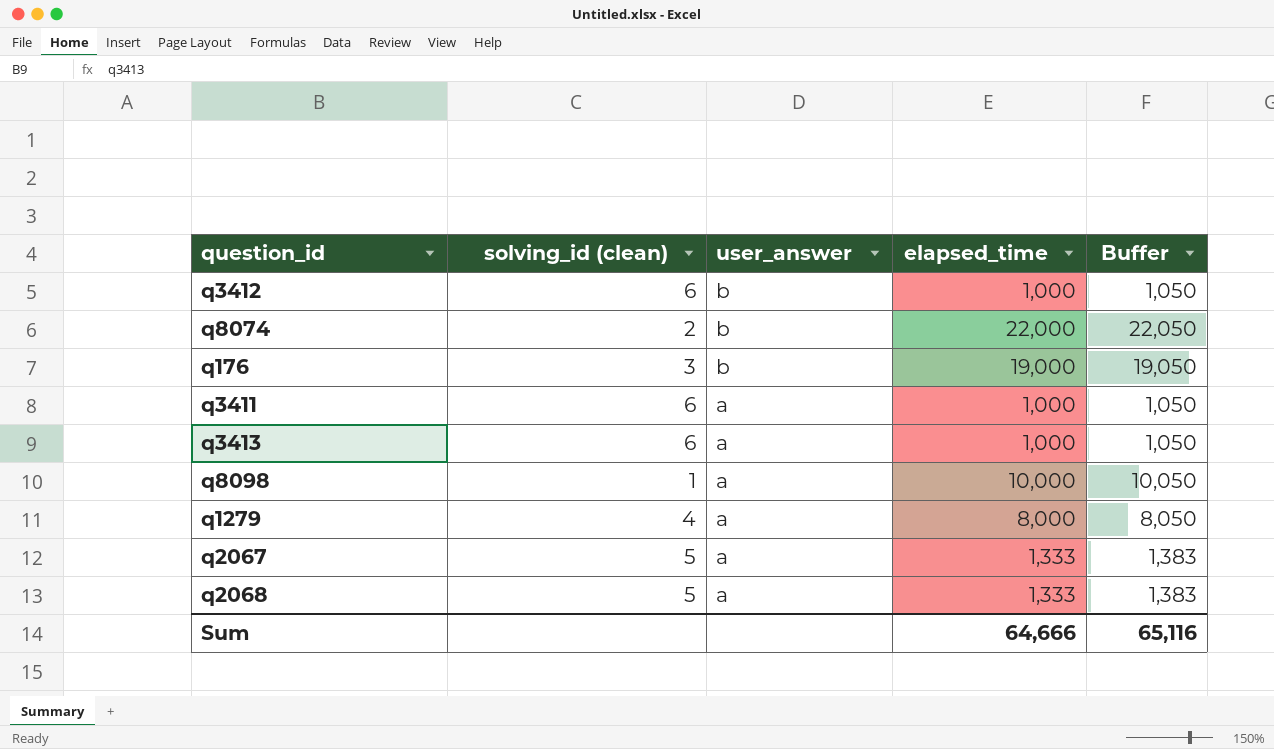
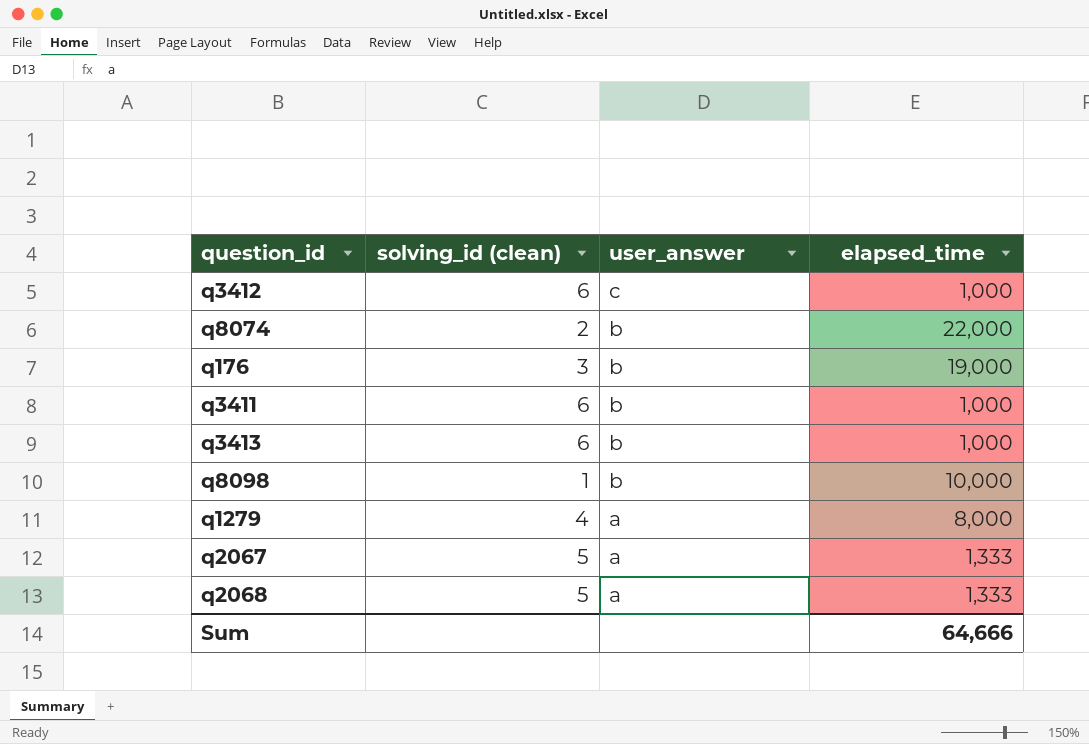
column Buffer | formula: [elapsed_time] + 50 -> none
q3412 | user_answer: b -> c
q3411 | user_answer: a -> b
q3413 | user_answer: a -> b
q8098 | user_answer: a -> b

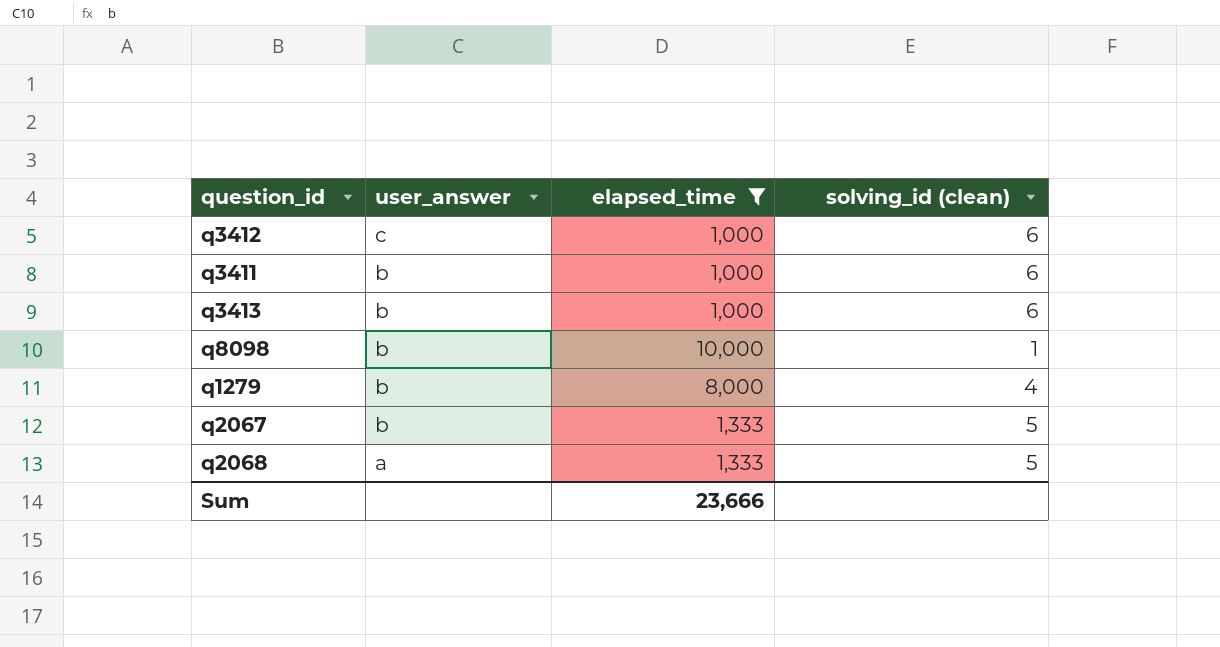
filter: none -> elapsed_time <= 10,000
column solving_id (clean) | position: 2 -> 4
q1279 | user_answer: a -> b
q2067 | user_answer: a -> b
Sum | elapsed_time: 64,666 -> 23,666

